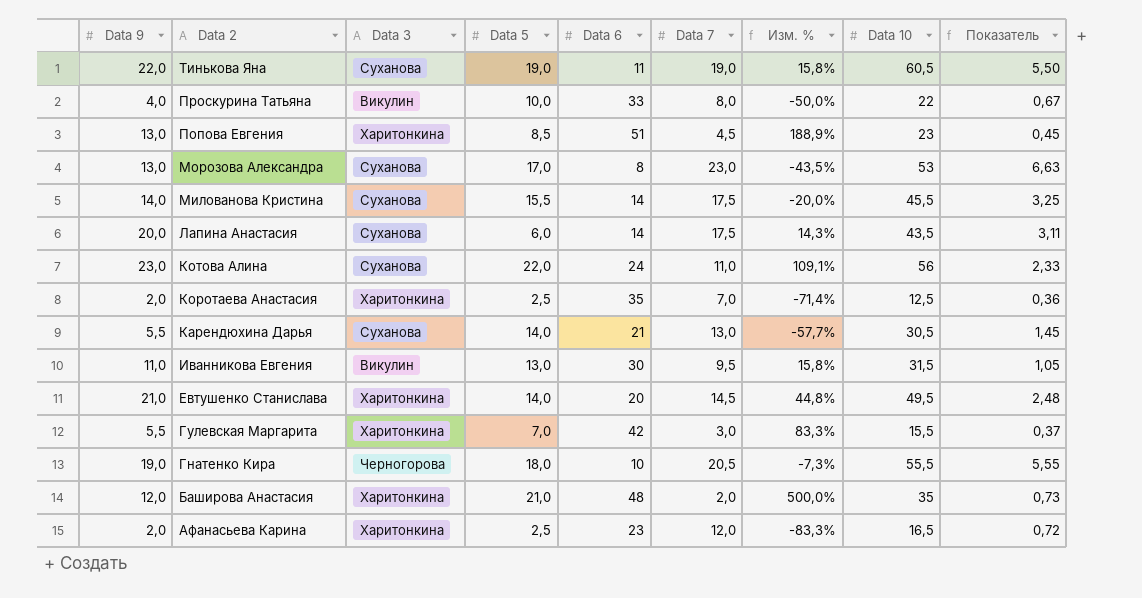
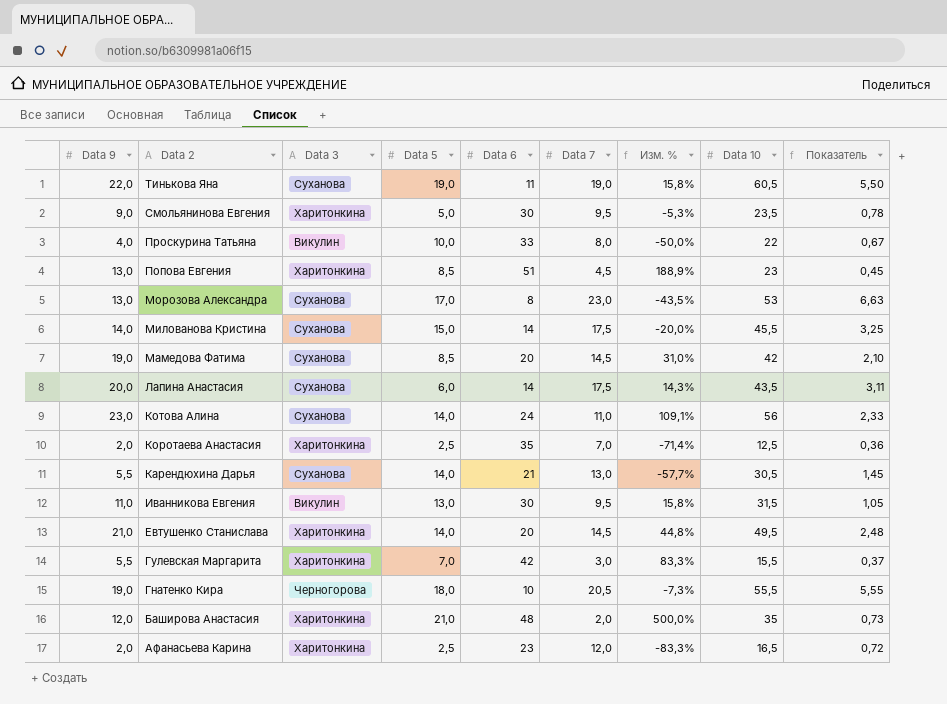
row Смольянинова Евгения: none -> 9,0 | Харитонкина | 5,0 | 30 | 9,5 | -5,3% | 23,5 | 0,78
Милованова Кристина | Data 5: 15,5 -> 15,0
row Мамедова Фатима: none -> 19,0 | Суханова | 8,5 | 20 | 14,5 | 31,0% | 42 | 2,10
Котова Алина | Data 5: 22,0 -> 14,0

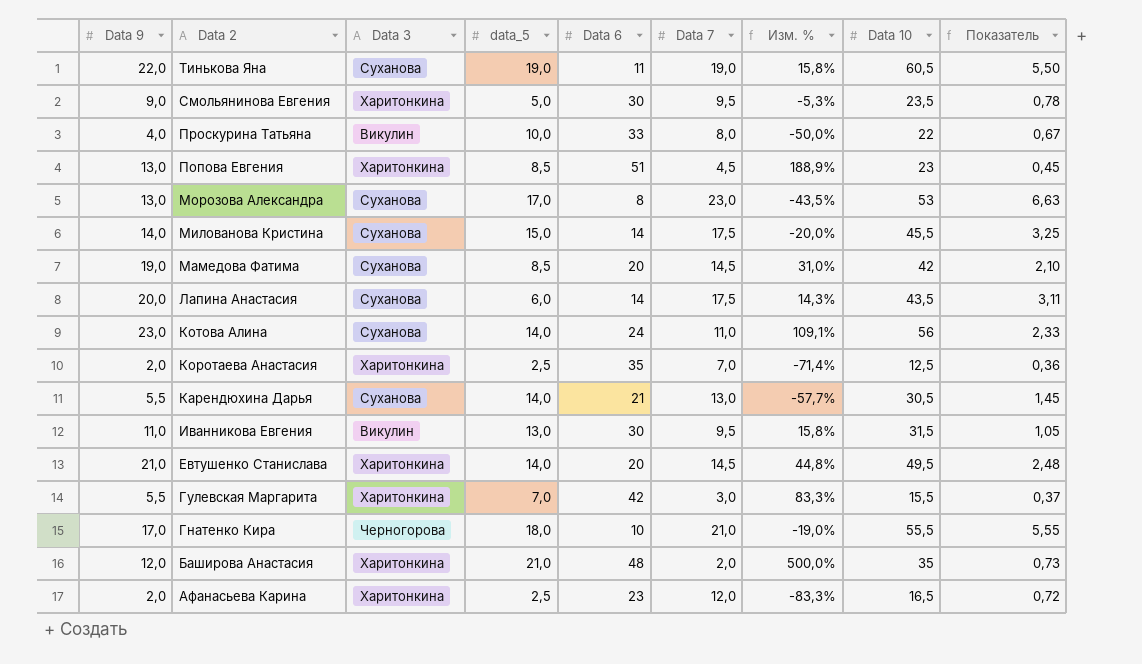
column name: Data 5 -> data_5
Гнатенко Кира | Data 9: 19,0 -> 17,0
Гнатенко Кира | Data 7: 20,5 -> 21,0
Гнатенко Кира | Изм. %: -7,3% -> -19,0%

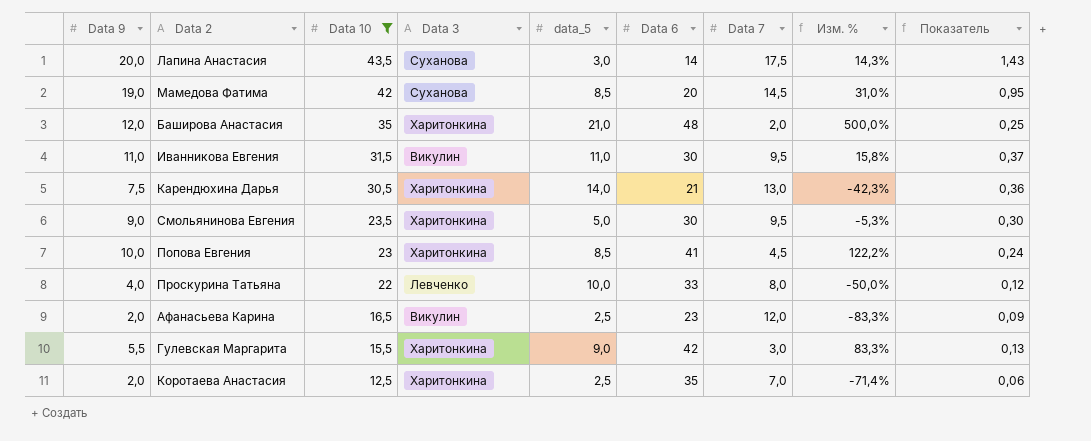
filter: none -> Data 10 <= 43,5
row order: Data 2 descending -> Data 10 descending
column Data 10 | position: 8 -> 3
column Показатель | formula: [Data 10] / [Data 6] -> [Data 9] / [Data 6]
Лапина Анастасия | data_5: 6,0 -> 3,0
Иванникова Евгения | data_5: 13,0 -> 11,0
Карендюхина Дарья | Data 9: 5,5 -> 7,5
Карендюхина Дарья | Data 3: Суханова -> Харитонкина
Карендюхина Дарья | Изм. %: -57,7% -> -42,3%
Попова Евгения | Data 9: 13,0 -> 10,0
Попова Евгения | Data 6: 51 -> 41
Попова Евгения | Изм. %: 188,9% -> 122,2%
Проскурина Татьяна | Data 3: Викулин -> Левченко
Афанасьева Карина | Data 3: Харитонкина -> Викулин
Гулевская Маргарита | data_5: 7,0 -> 9,0

